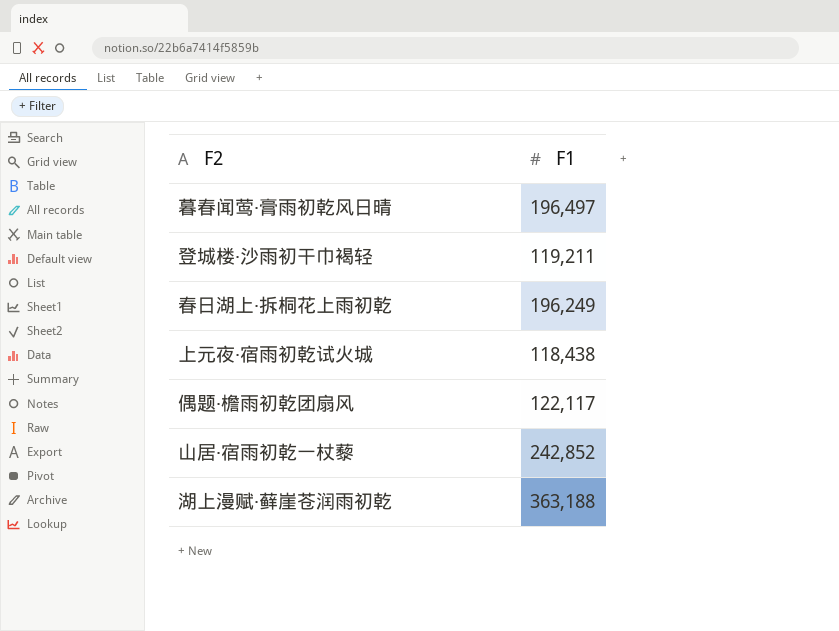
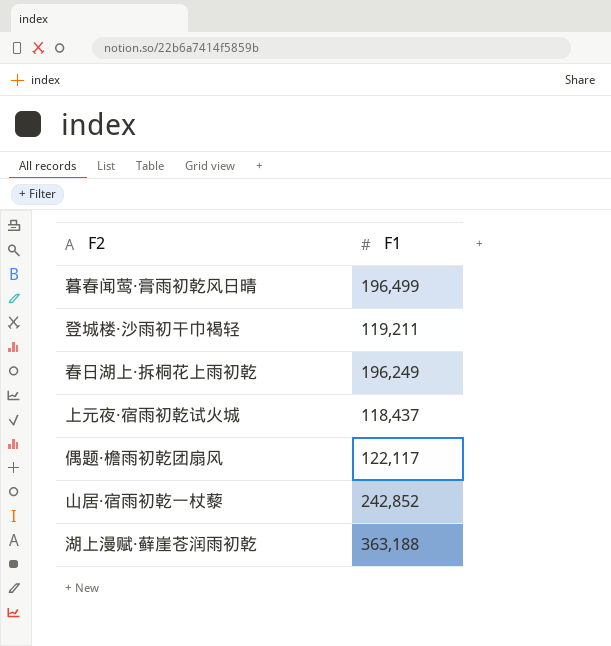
暮春闻莺·膏雨初乾风日晴 | F1: 196,497 -> 196,499
上元夜·宿雨初乾试火城 | F1: 118,438 -> 118,437

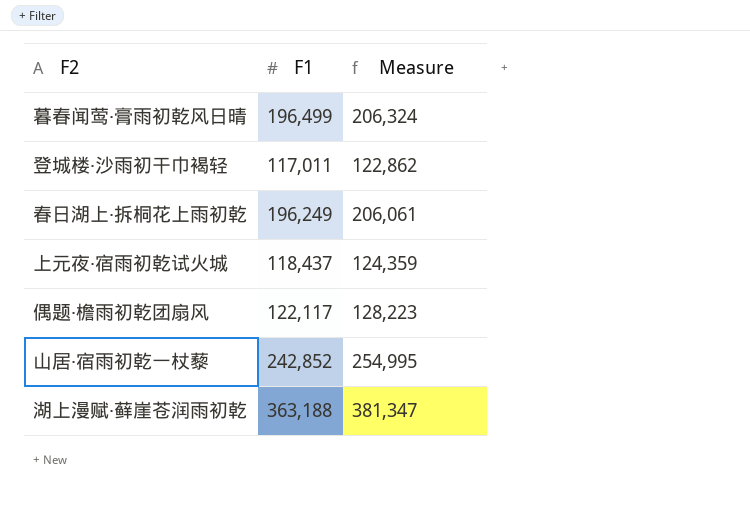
column Measure | formula: none -> [F1] * 1.05
登城楼·沙雨初干巾褐轻 | F1: 119,211 -> 117,011

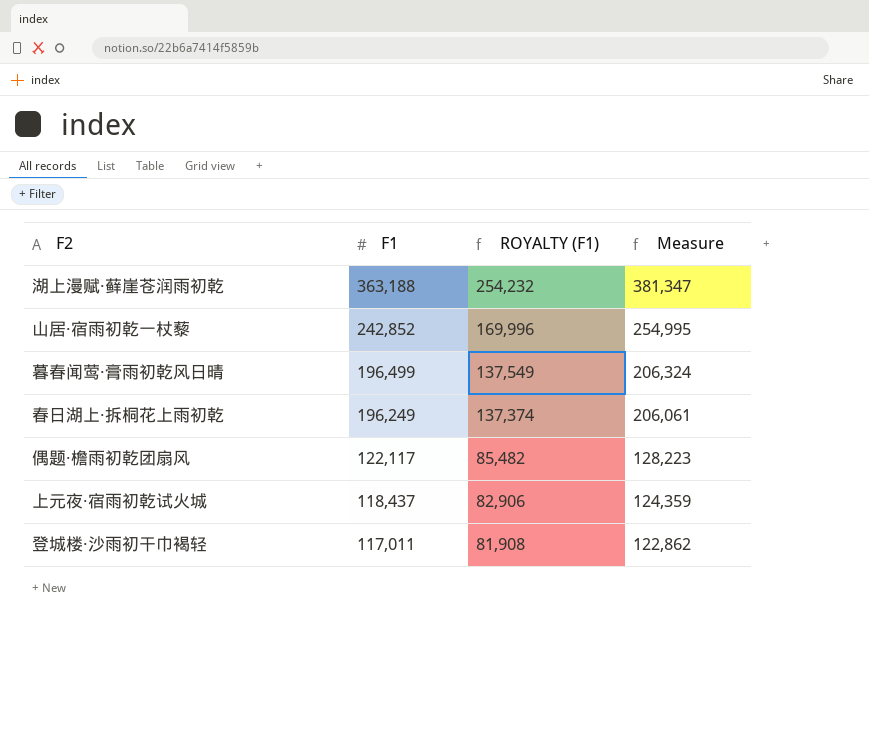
row order: none -> F1 descending
column ROYALTY (F1) | formula: none -> [F1] * 0.7

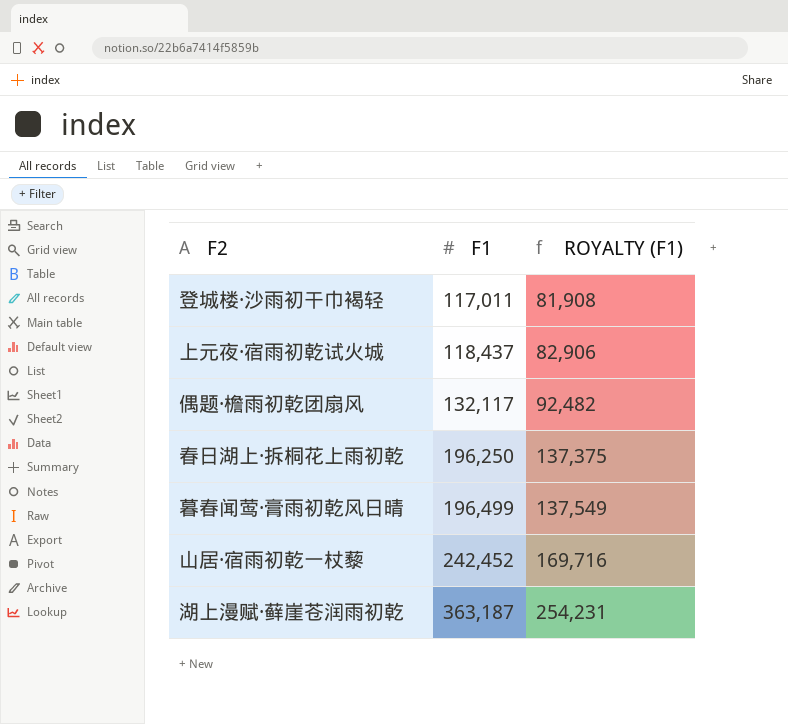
row order: F1 descending -> F1 ascending
column Measure | formula: [F1] * 1.05 -> none
偶题·檐雨初乾团扇风 | F1: 122,117 -> 132,117
偶题·檐雨初乾团扇风 | ROYALTY (F1): 85,482 -> 92,482
春日湖上·拆桐花上雨初乾 | F1: 196,249 -> 196,250
春日湖上·拆桐花上雨初乾 | ROYALTY (F1): 137,374 -> 137,375
山居·宿雨初乾一杖藜 | F1: 242,852 -> 242,452
山居·宿雨初乾一杖藜 | ROYALTY (F1): 169,996 -> 169,716
湖上漫赋·藓崖苍润雨初乾 | F1: 363,188 -> 363,187
湖上漫赋·藓崖苍润雨初乾 | ROYALTY (F1): 254,232 -> 254,231

